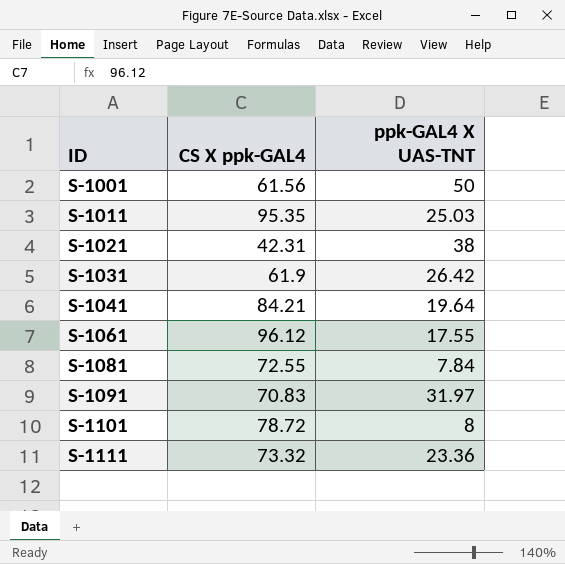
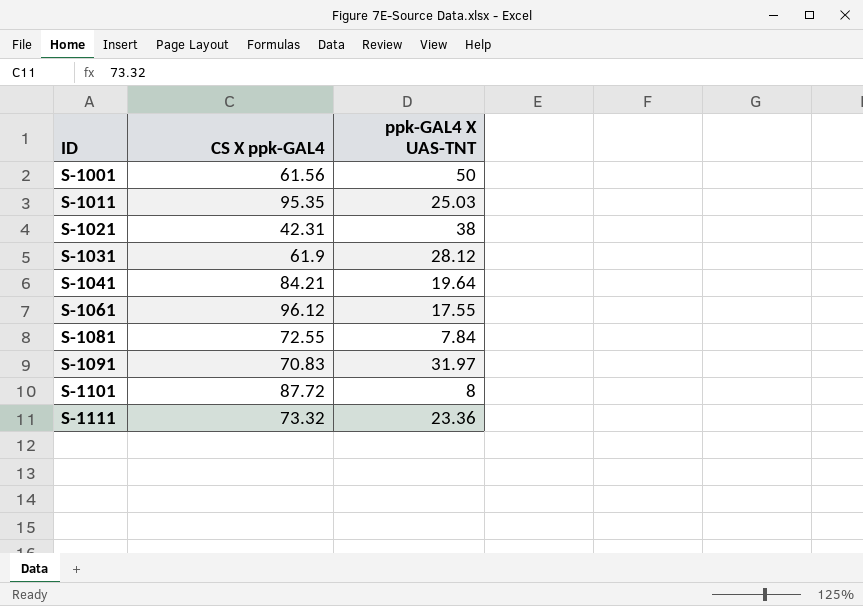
S-1031 | ppk-GAL4 X UAS-TNT: 26.42 -> 28.12
S-1101 | CS X ppk-GAL4: 78.72 -> 87.72

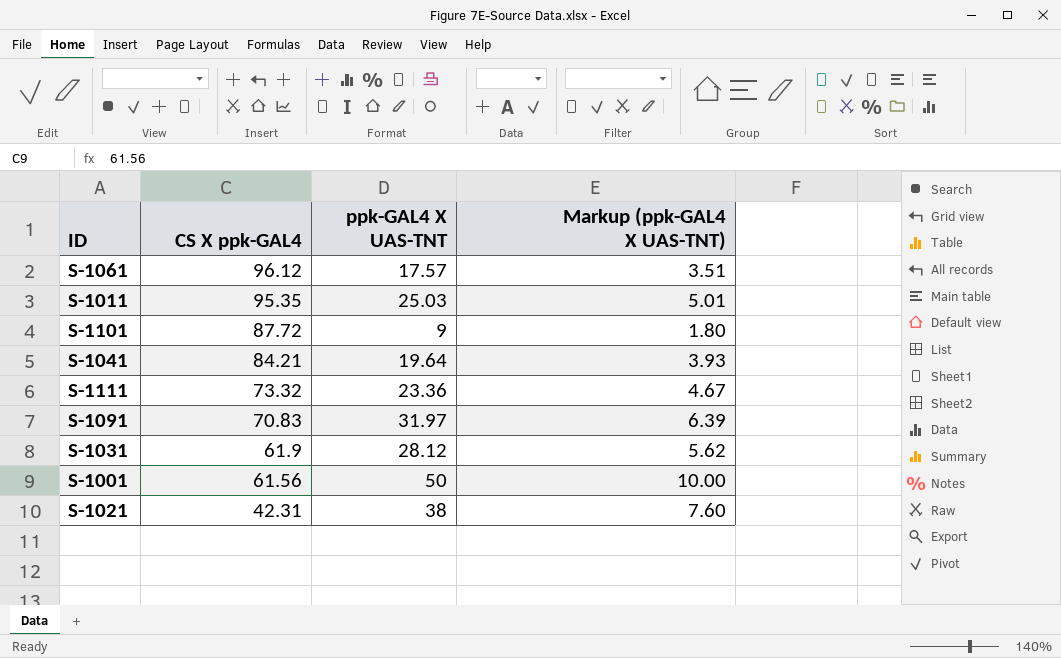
row order: ID ascending -> CS X ppk-GAL4 descending
column Markup (ppk-GAL4 X UAS-TNT) | formula: none -> [ppk-GAL4 X UAS-TNT] * 0.2
row S-1081: 72.55 | 7.84 -> none
S-1061 | ppk-GAL4 X UAS-TNT: 17.55 -> 17.57
S-1101 | ppk-GAL4 X UAS-TNT: 8 -> 9

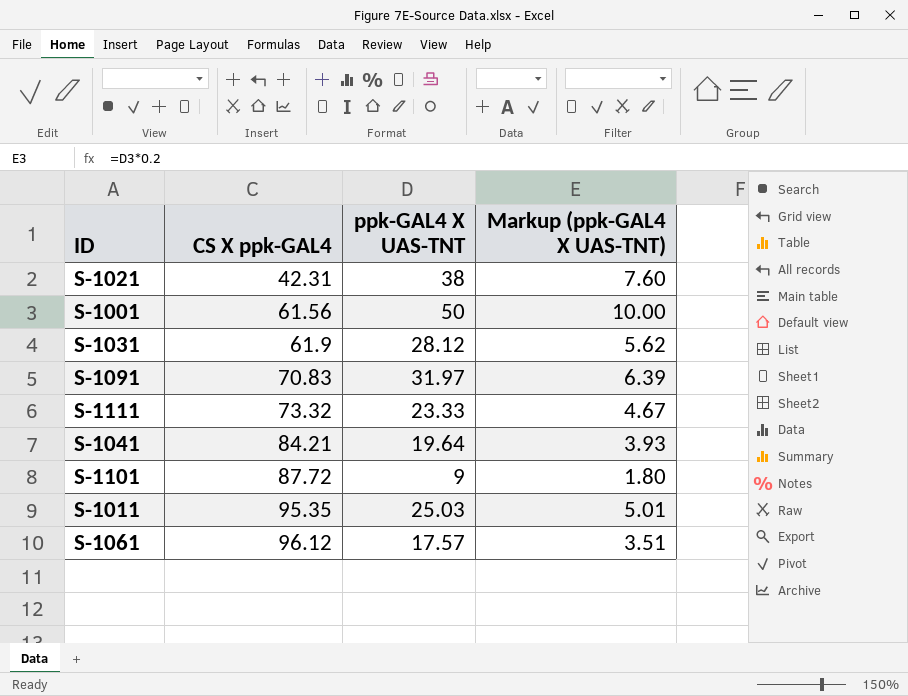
row order: CS X ppk-GAL4 descending -> CS X ppk-GAL4 ascending
S-1111 | ppk-GAL4 X UAS-TNT: 23.36 -> 23.33

